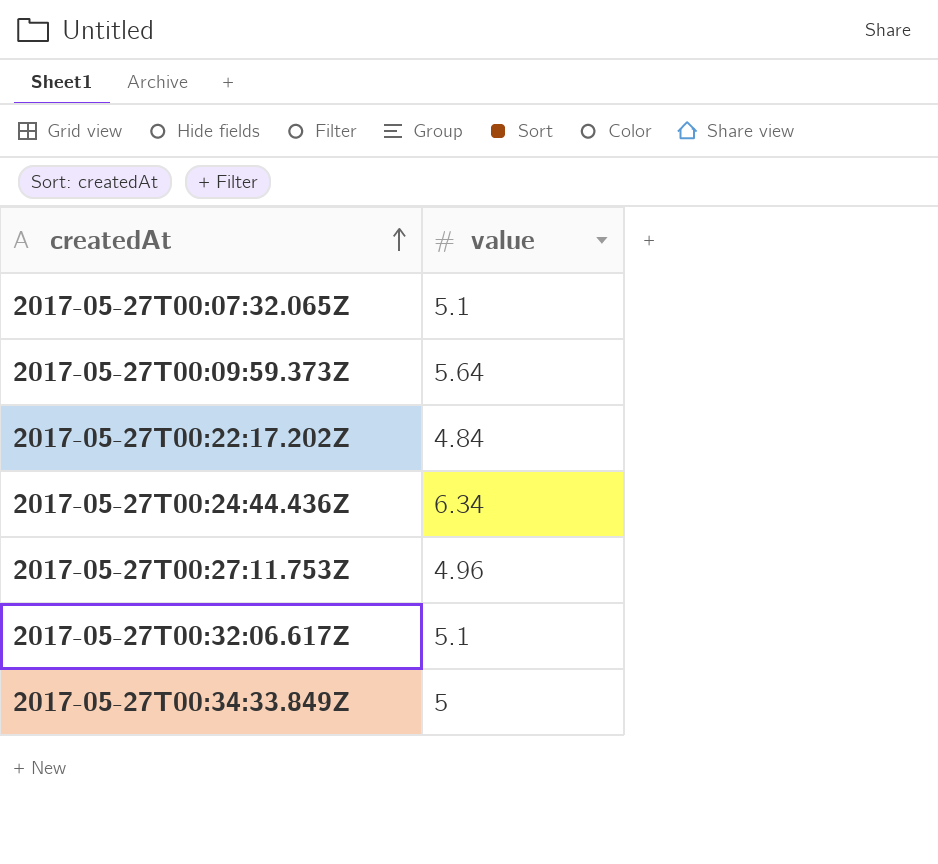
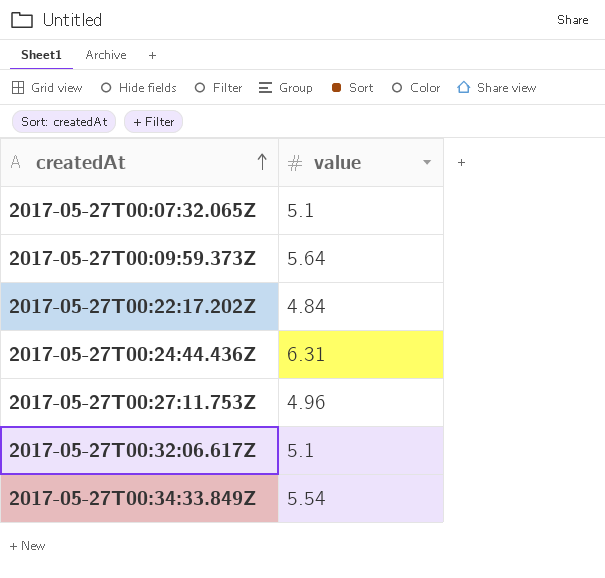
2017-05-27T00:24:44.436Z | value: 6.34 -> 6.31
2017-05-27T00:34:33.849Z | value: 5 -> 5.54

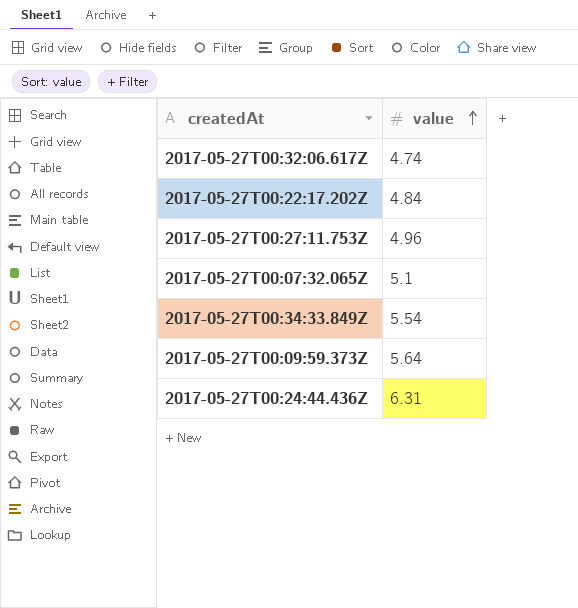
row order: createdAt ascending -> value ascending
2017-05-27T00:32:06.617Z | value: 5.1 -> 4.74

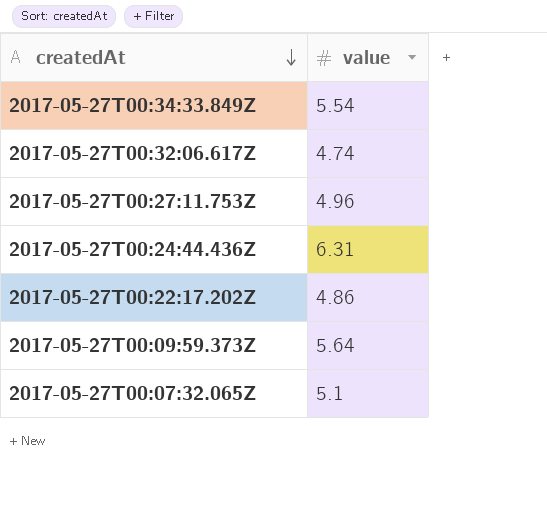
row order: value ascending -> createdAt descending
2017-05-27T00:22:17.202Z | value: 4.84 -> 4.86

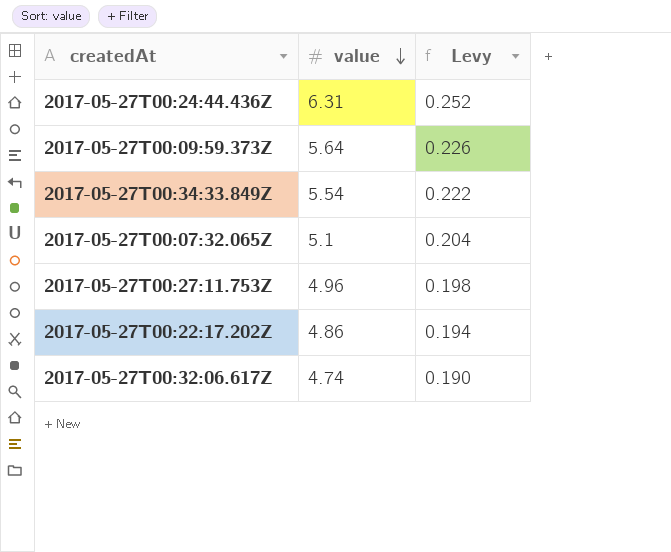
row order: createdAt descending -> value descending
column Levy | formula: none -> [value] * 0.04

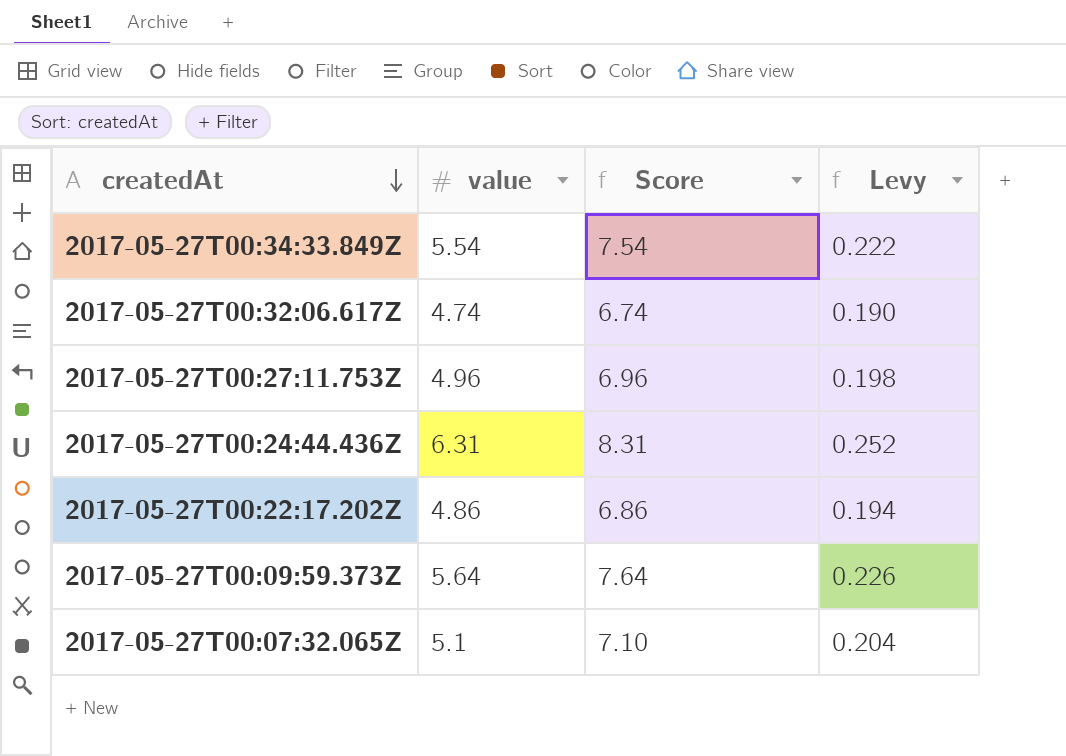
row order: value descending -> createdAt descending
column Score | formula: none -> [value] + 2

